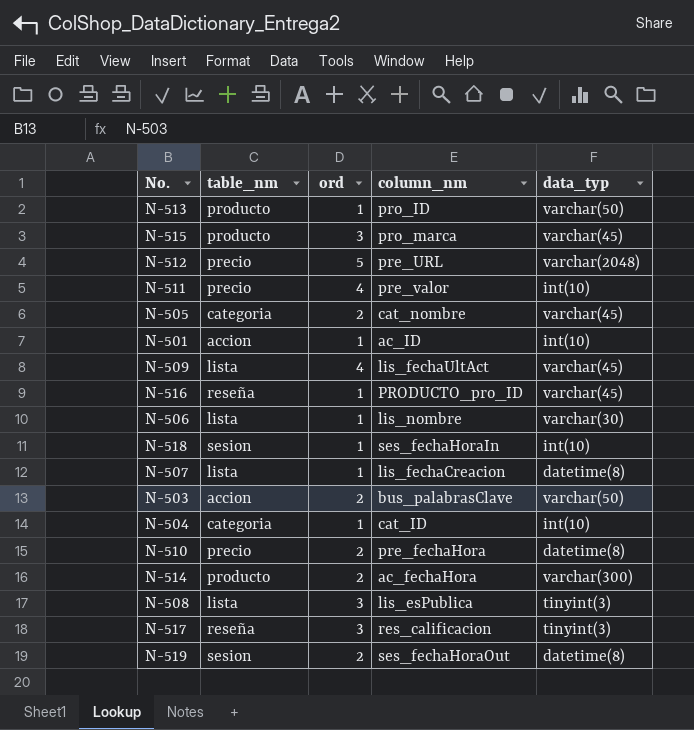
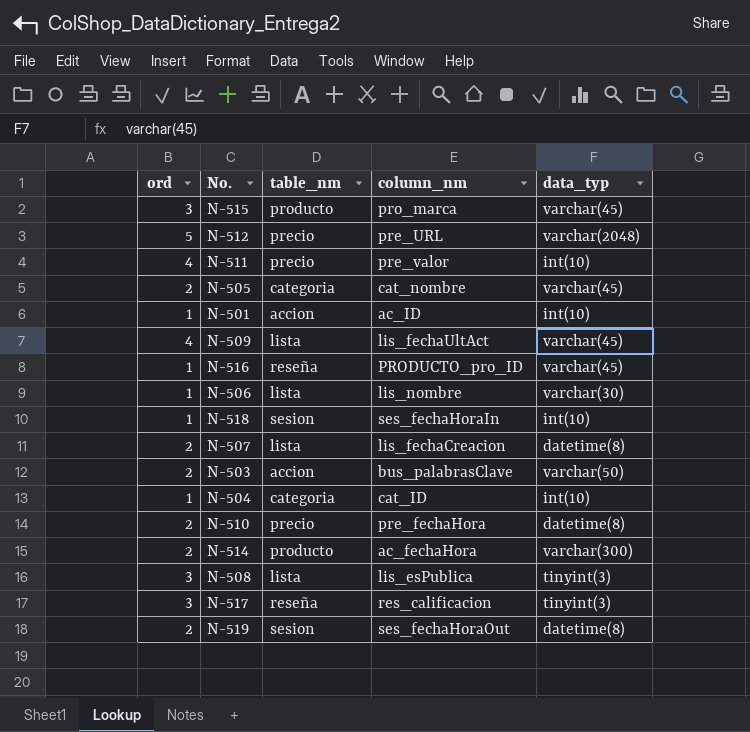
column ord | position: 3 -> 1
row N-513: producto | 1 | pro_ID | varchar(50) -> none
N-507 | ord: 1 -> 2

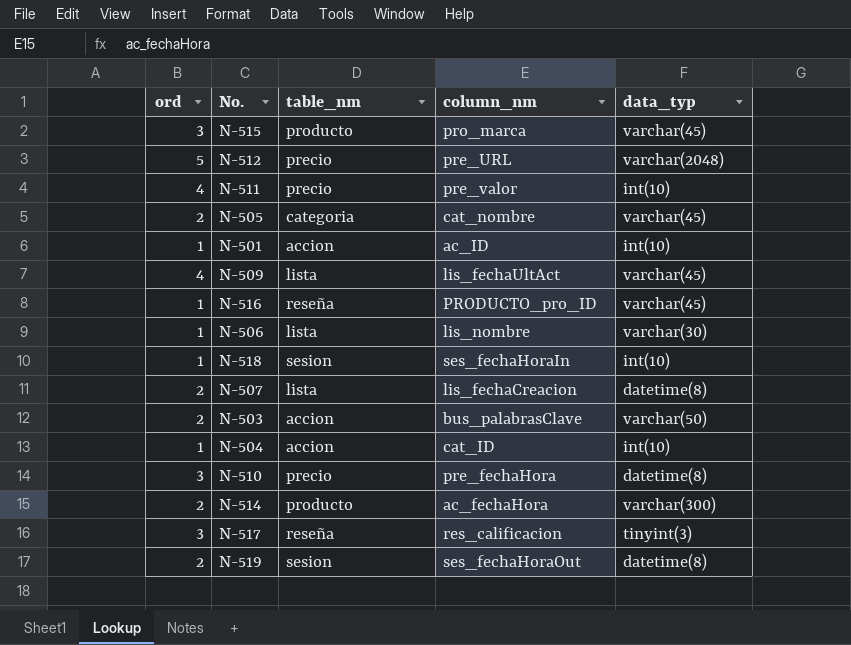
row N-508: 3 | lista | lis_esPublica | tinyint(3) -> none
N-504 | table_nm: categoria -> accion
N-510 | ord: 2 -> 3

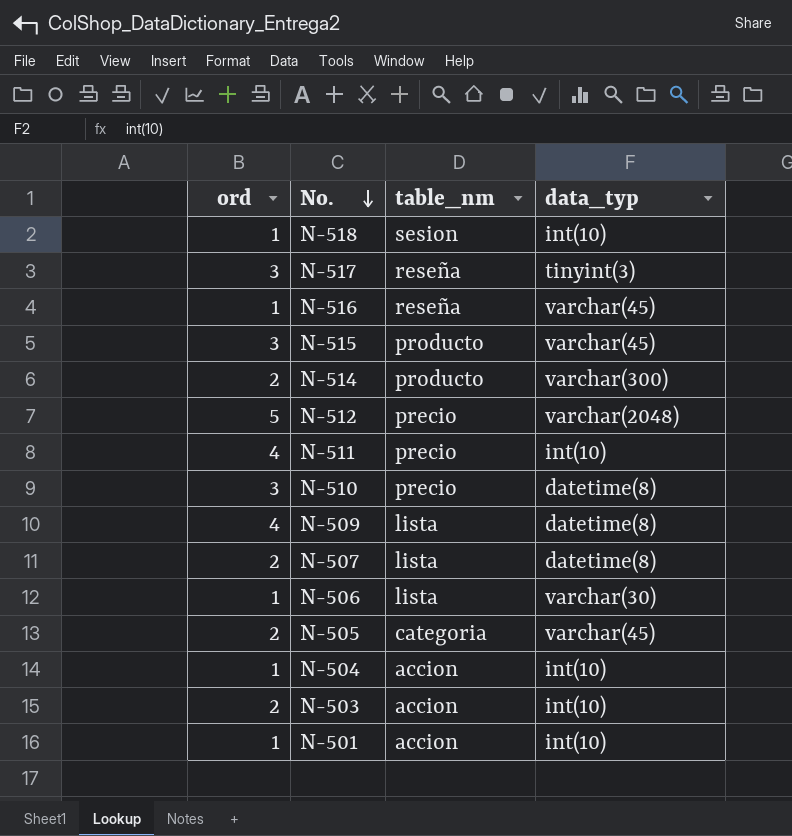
row order: none -> No. descending
column column_nm | position: 4 -> none
row N-519: 2 | sesion | ses_fechaHoraOut | datetime(8) -> none
N-509 | data_typ: varchar(45) -> datetime(8)
N-503 | data_typ: varchar(50) -> int(10)

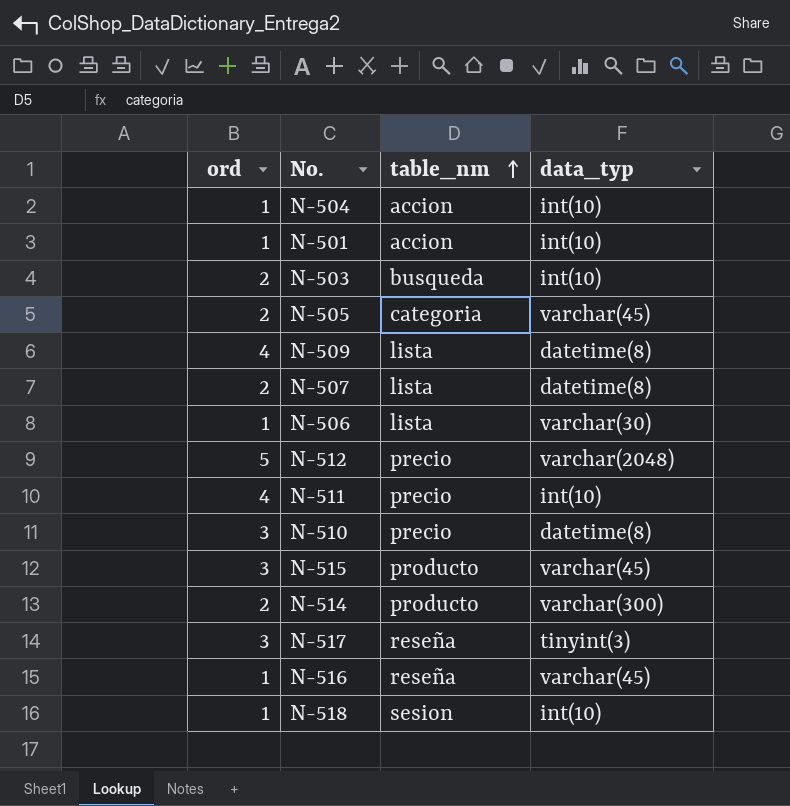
row order: No. descending -> table_nm ascending
N-503 | table_nm: accion -> busqueda

